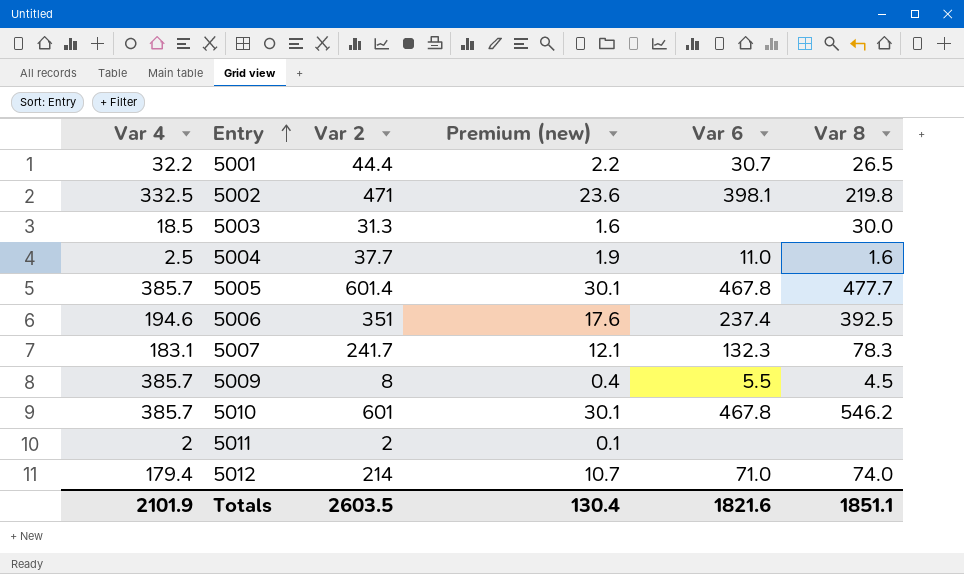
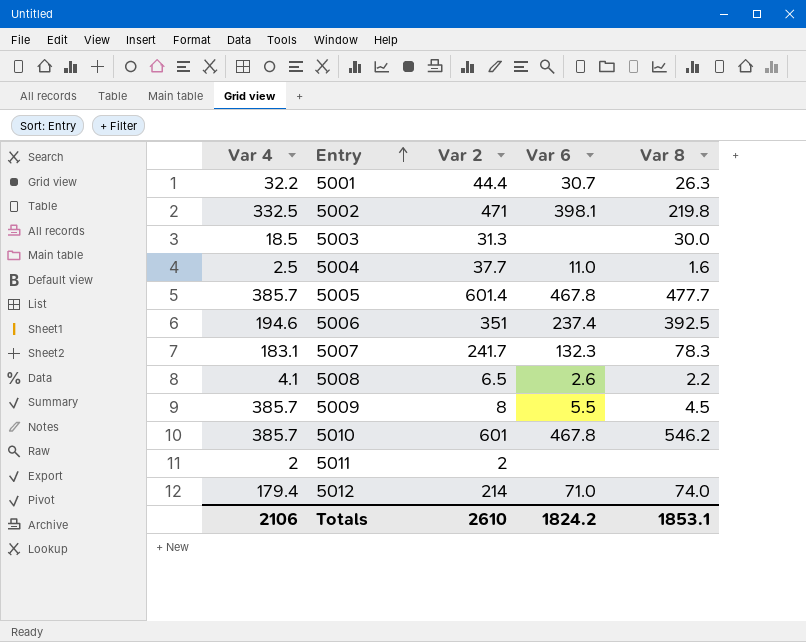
column Premium (new) | formula: [Var 2] * 0.05 -> none
5001 | Var 8: 26.5 -> 26.3
row 5008: none -> 4.1 | 6.5 | 2.6 | 2.2
Totals | Var 4: 2101.9 -> 2106
Totals | Var 2: 2603.5 -> 2610
Totals | Var 6: 1821.6 -> 1824.2
Totals | Var 8: 1851.1 -> 1853.1

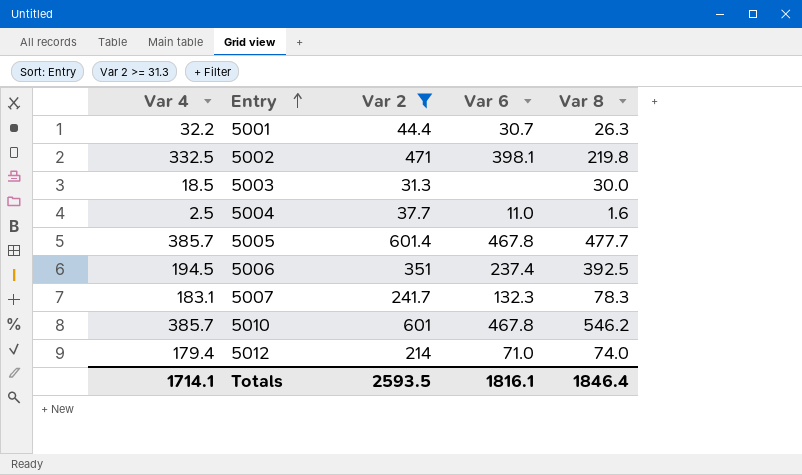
filter: none -> Var 2 >= 31.3
5006 | Var 4: 194.6 -> 194.5
Totals | Var 4: 2106 -> 1714.1
Totals | Var 2: 2610 -> 2593.5
Totals | Var 6: 1824.2 -> 1816.1
Totals | Var 8: 1853.1 -> 1846.4

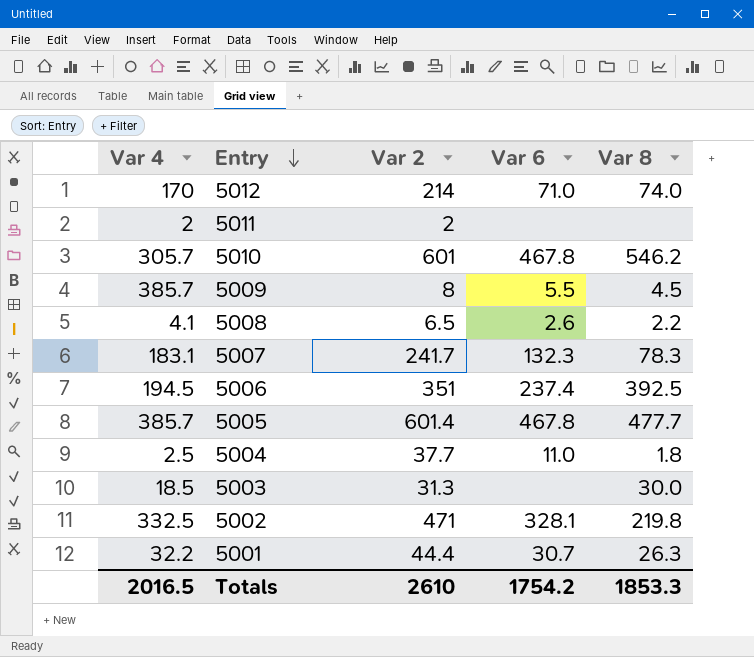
filter: Var 2 >= 31.3 -> none
row order: Entry ascending -> Entry descending
5012 | Var 4: 179.4 -> 170
5010 | Var 4: 385.7 -> 305.7
5004 | Var 8: 1.6 -> 1.8
5002 | Var 6: 398.1 -> 328.1
Totals | Var 4: 1714.1 -> 2016.5
Totals | Var 2: 2593.5 -> 2610
Totals | Var 6: 1816.1 -> 1754.2
Totals | Var 8: 1846.4 -> 1853.3

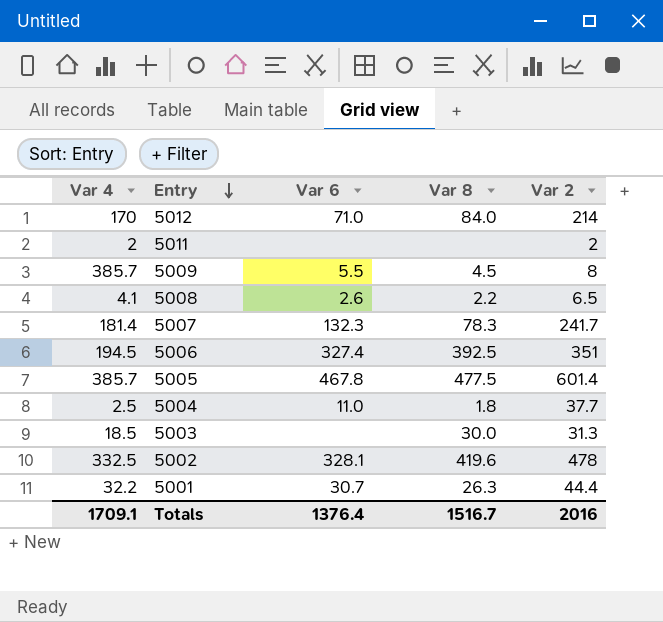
column Var 2 | position: 3 -> 5
row 5010: 305.7 | 601 | 467.8 | 546.2 -> none
5012 | Var 8: 74.0 -> 84.0
5007 | Var 4: 183.1 -> 181.4
5006 | Var 6: 237.4 -> 327.4
5005 | Var 8: 477.7 -> 477.5
5002 | Var 8: 219.8 -> 419.6
5002 | Var 2: 471 -> 478
Totals | Var 4: 2016.5 -> 1709.1
Totals | Var 6: 1754.2 -> 1376.4
Totals | Var 8: 1853.3 -> 1516.7
Totals | Var 2: 2610 -> 2016

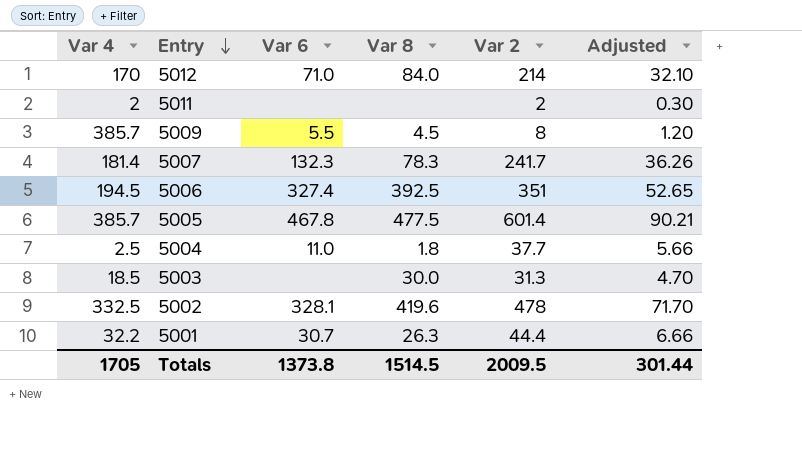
column Adjusted | formula: none -> [Var 2] * 0.15
row 5008: 4.1 | 2.6 | 2.2 | 6.5 -> none
Totals | Var 4: 1709.1 -> 1705
Totals | Var 6: 1376.4 -> 1373.8
Totals | Var 8: 1516.7 -> 1514.5
Totals | Var 2: 2016 -> 2009.5

